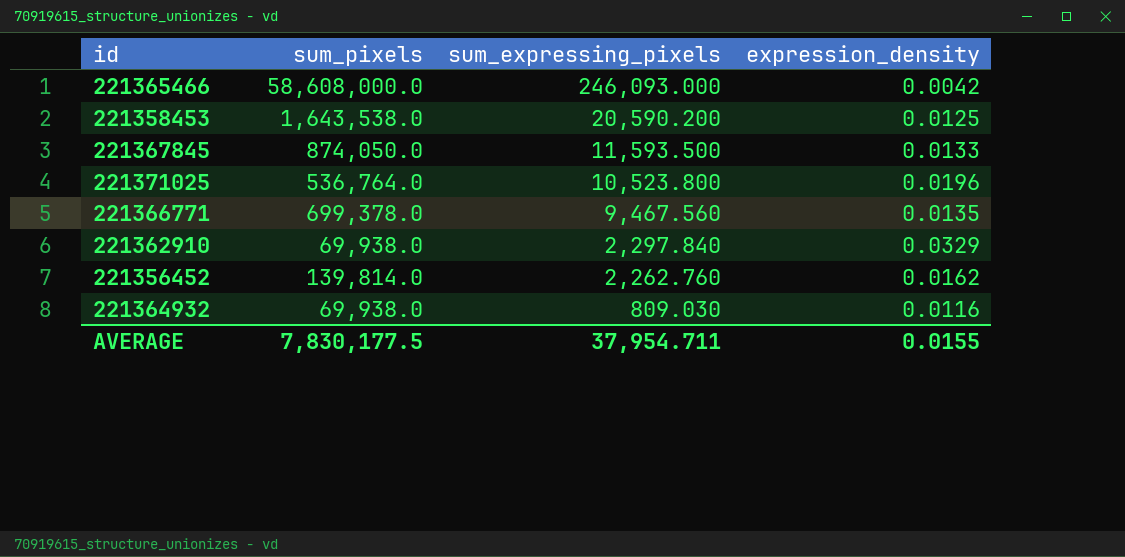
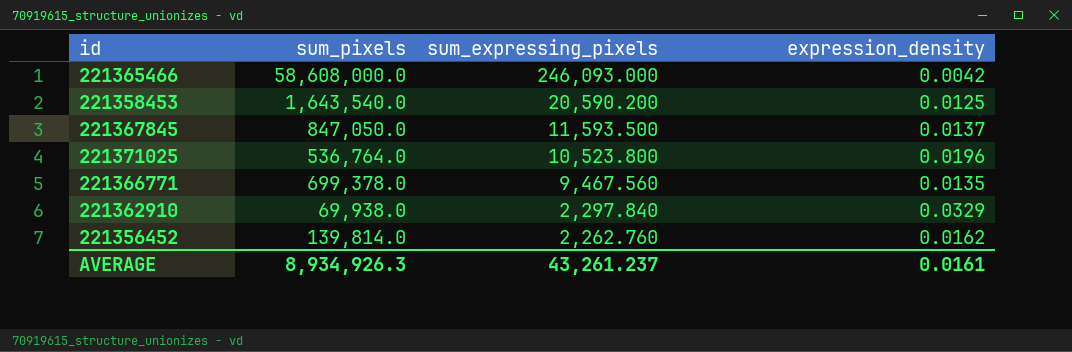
row 221364932: 69,938.0 | 809.030 | 0.0116 -> none
221358453 | sum_pixels: 1,643,538.0 -> 1,643,540.0
221367845 | sum_pixels: 874,050.0 -> 847,050.0
221367845 | expression_density: 0.0133 -> 0.0137
AVERAGE | sum_pixels: 7,830,177.5 -> 8,934,926.3
AVERAGE | sum_expressing_pixels: 37,954.711 -> 43,261.237
AVERAGE | expression_density: 0.0155 -> 0.0161

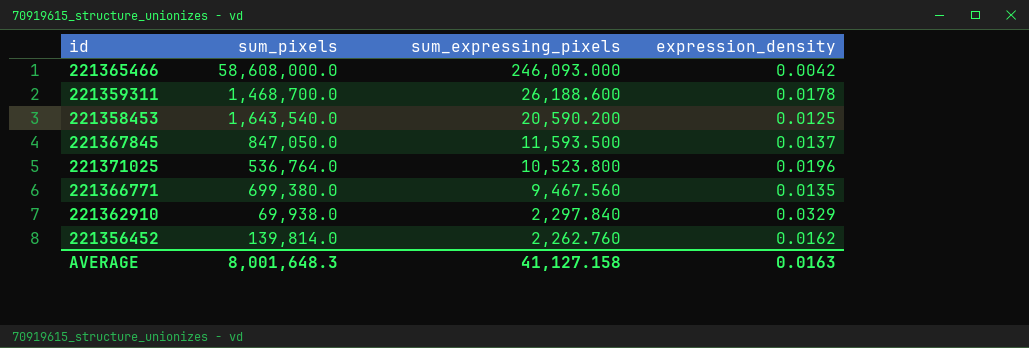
row 221359311: none -> 1,468,700.0 | 26,188.600 | 0.0178
221366771 | sum_pixels: 699,378.0 -> 699,380.0
AVERAGE | sum_pixels: 8,934,926.3 -> 8,001,648.3
AVERAGE | sum_expressing_pixels: 43,261.237 -> 41,127.158
AVERAGE | expression_density: 0.0161 -> 0.0163

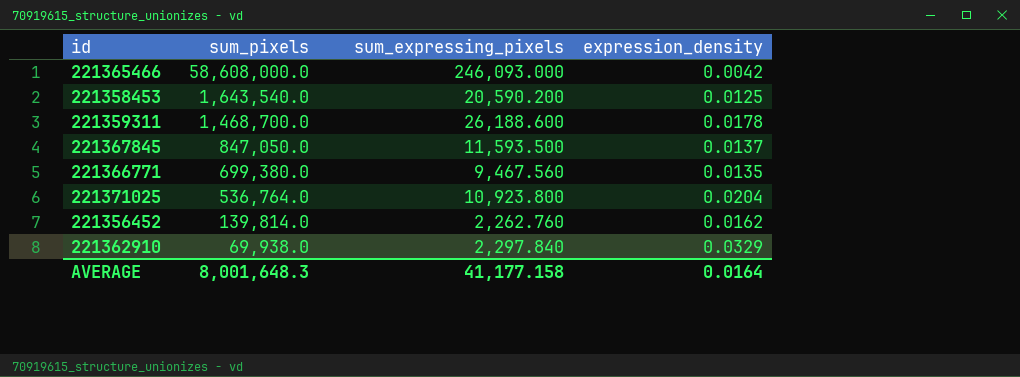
row order: sum_expressing_pixels descending -> sum_pixels descending
221371025 | sum_expressing_pixels: 10,523.800 -> 10,923.800
221371025 | expression_density: 0.0196 -> 0.0204
AVERAGE | sum_expressing_pixels: 41,127.158 -> 41,177.158
AVERAGE | expression_density: 0.0163 -> 0.0164

